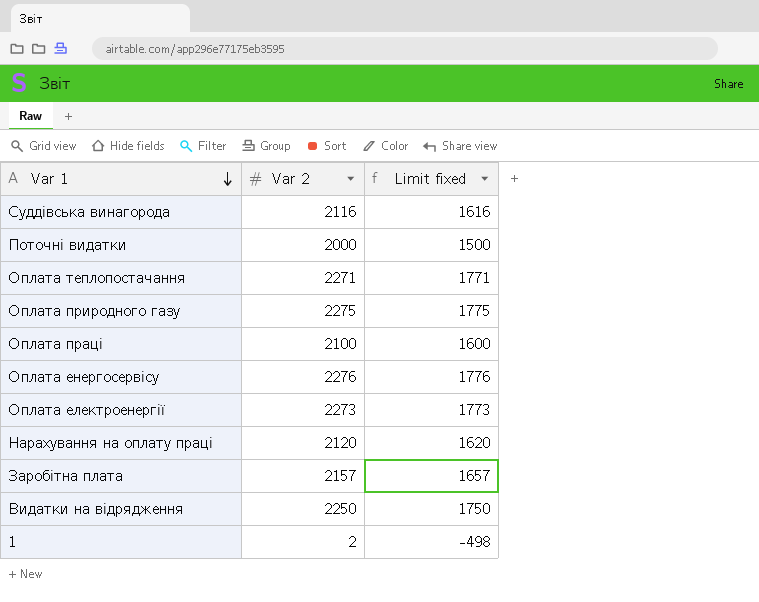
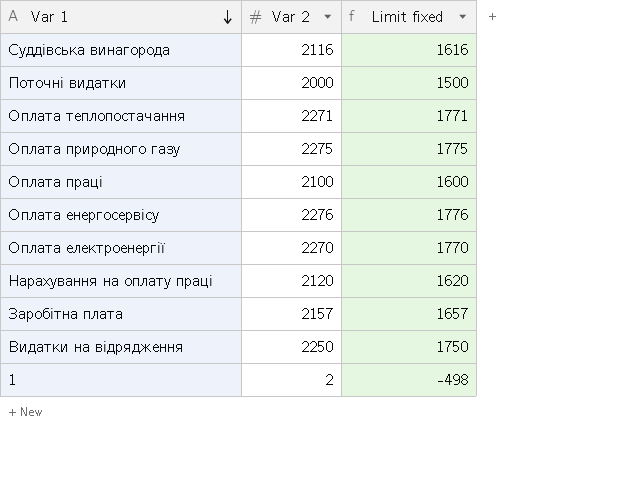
Оплата електроенергії | Var 2: 2273 -> 2270
Оплата електроенергії | Limit fixed: 1773 -> 1770

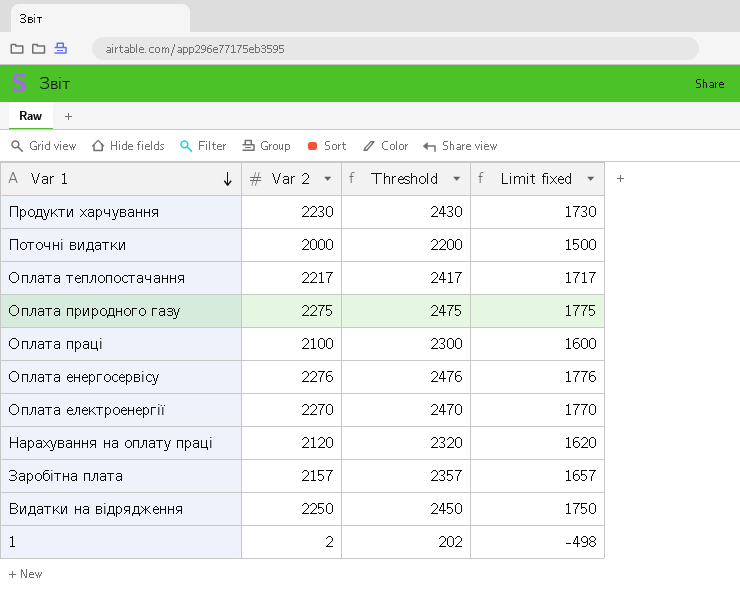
column Threshold | formula: none -> [Var 2] + 200
row Суддівська винагорода: 2116 | 1616 -> none
row Продукти харчування: none -> 2230 | 2430 | 1730
Оплата теплопостачання | Var 2: 2271 -> 2217
Оплата теплопостачання | Limit fixed: 1771 -> 1717

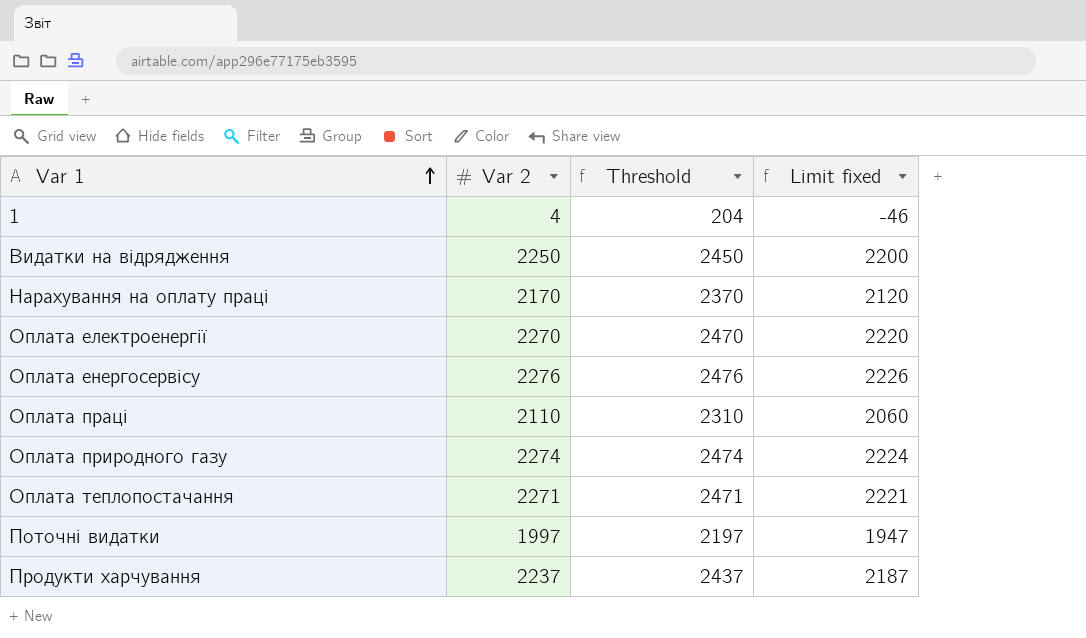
row order: Var 1 descending -> Var 1 ascending
column Limit fixed | formula: [Var 2] - 500 -> [Var 2] - 50
row Заробітна плата: 2157 | 2357 | 1657 -> none
1 | Var 2: 2 -> 4
1 | Threshold: 202 -> 204
Нарахування на оплату праці | Var 2: 2120 -> 2170
Нарахування на оплату праці | Threshold: 2320 -> 2370
Оплата праці | Var 2: 2100 -> 2110
Оплата праці | Threshold: 2300 -> 2310
Оплата природного газу | Var 2: 2275 -> 2274
Оплата природного газу | Threshold: 2475 -> 2474
Оплата теплопостачання | Var 2: 2217 -> 2271
Оплата теплопостачання | Threshold: 2417 -> 2471
Поточні видатки | Var 2: 2000 -> 1997
Поточні видатки | Threshold: 2200 -> 2197
Продукти харчування | Var 2: 2230 -> 2237
Продукти харчування | Threshold: 2430 -> 2437

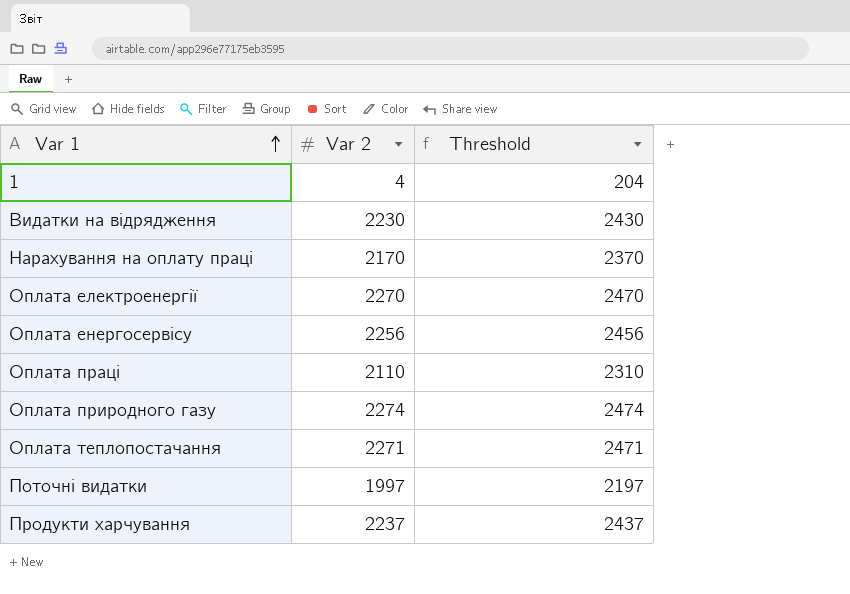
column Limit fixed | formula: [Var 2] - 50 -> none
Видатки на відрядження | Var 2: 2250 -> 2230
Видатки на відрядження | Threshold: 2450 -> 2430
Оплата енергосервісу | Var 2: 2276 -> 2256
Оплата енергосервісу | Threshold: 2476 -> 2456

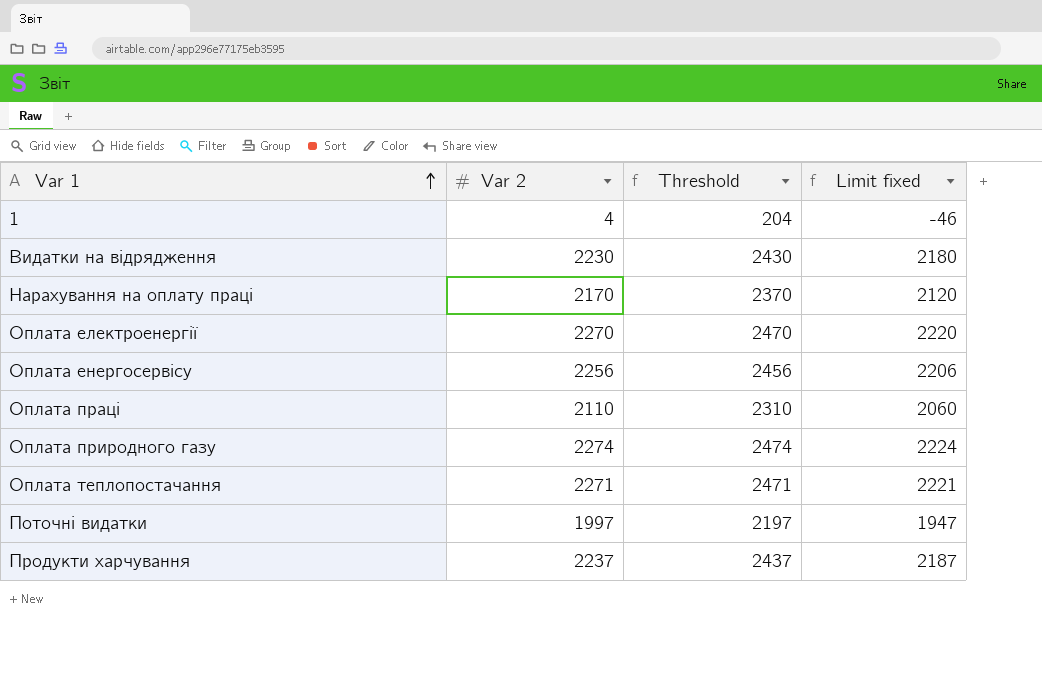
column Limit fixed | formula: none -> [Var 2] - 50

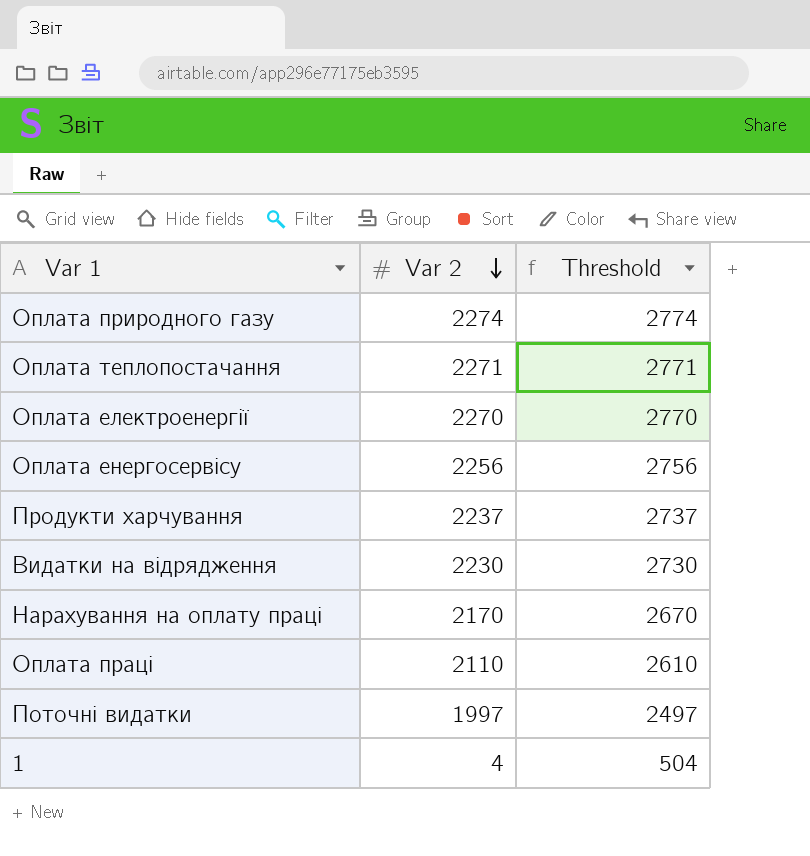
row order: Var 1 ascending -> Var 2 descending
column Limit fixed | formula: [Var 2] - 50 -> none
column Threshold | formula: [Var 2] + 200 -> [Var 2] + 500

